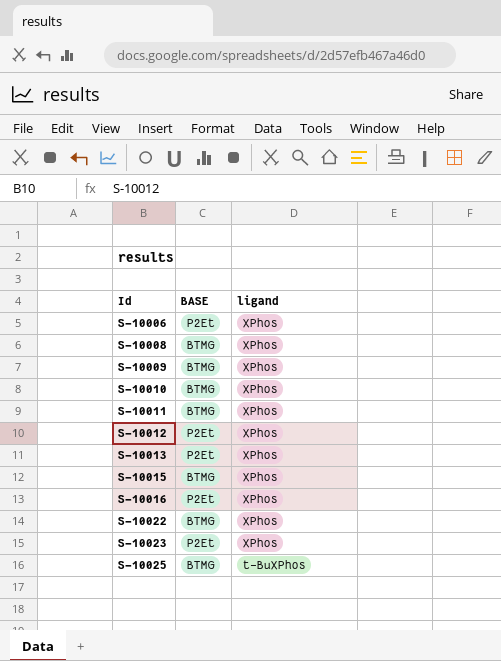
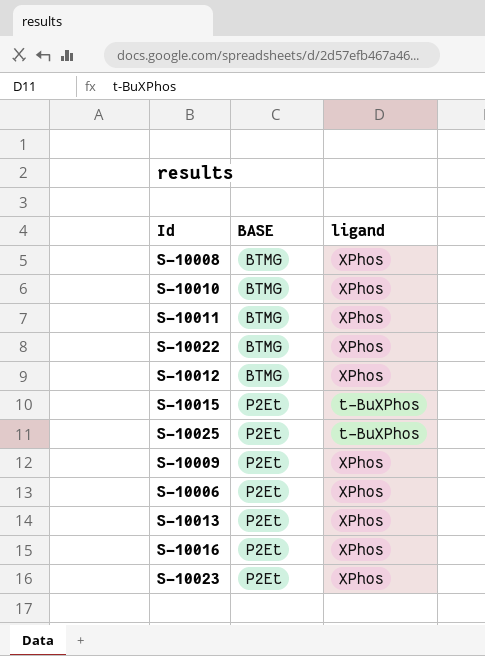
row order: Id ascending -> BASE ascending
S-10012 | BASE: P2Et -> BTMG
S-10015 | BASE: BTMG -> P2Et
S-10015 | ligand: XPhos -> t-BuXPhos
S-10025 | BASE: BTMG -> P2Et
S-10009 | BASE: BTMG -> P2Et

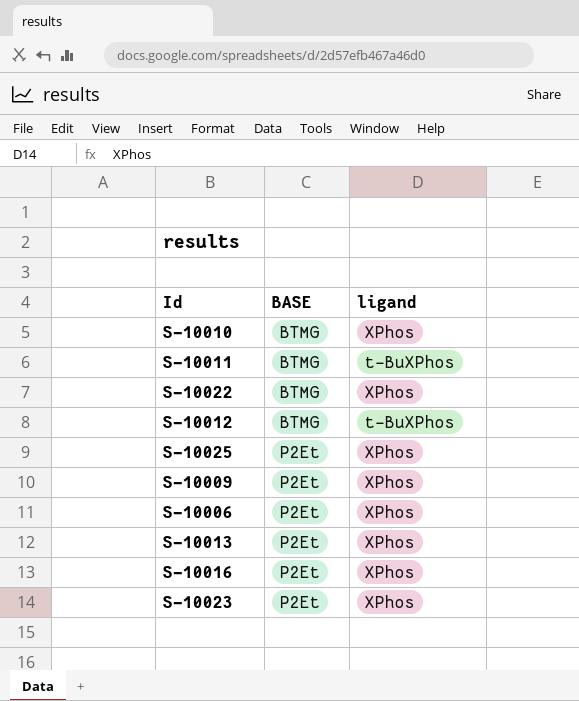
row S-10008: BTMG | XPhos -> none
row S-10015: P2Et | t-BuXPhos -> none
S-10011 | ligand: XPhos -> t-BuXPhos
S-10012 | ligand: XPhos -> t-BuXPhos
S-10025 | ligand: t-BuXPhos -> XPhos

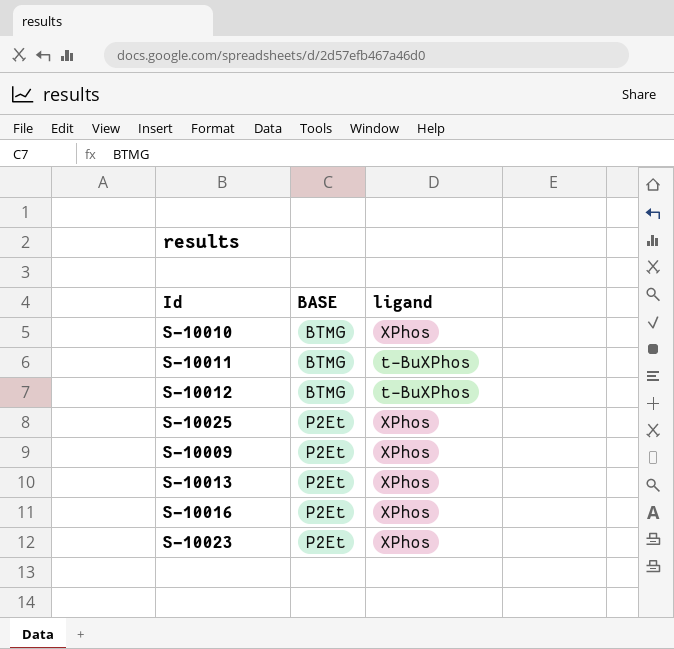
row S-10022: BTMG | XPhos -> none
row S-10006: P2Et | XPhos -> none

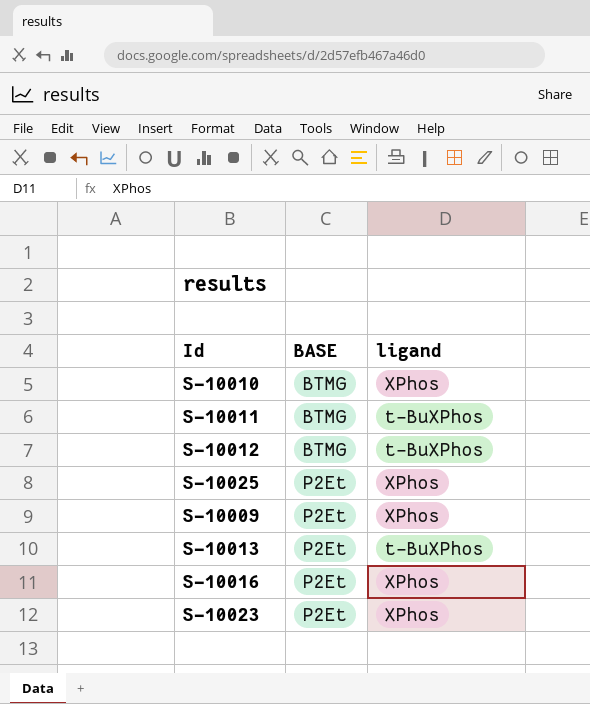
S-10013 | ligand: XPhos -> t-BuXPhos

